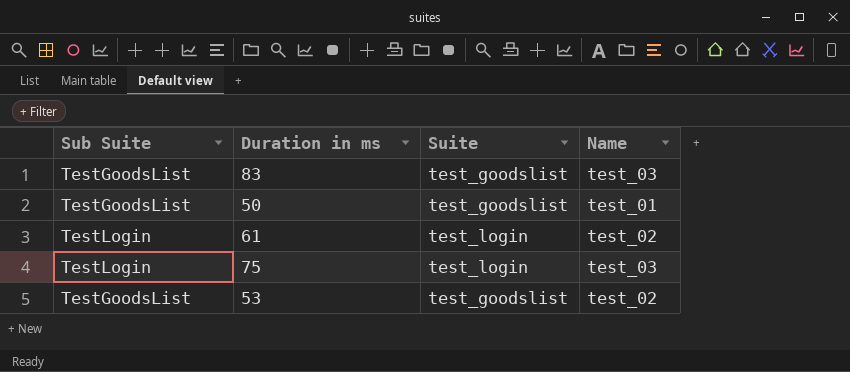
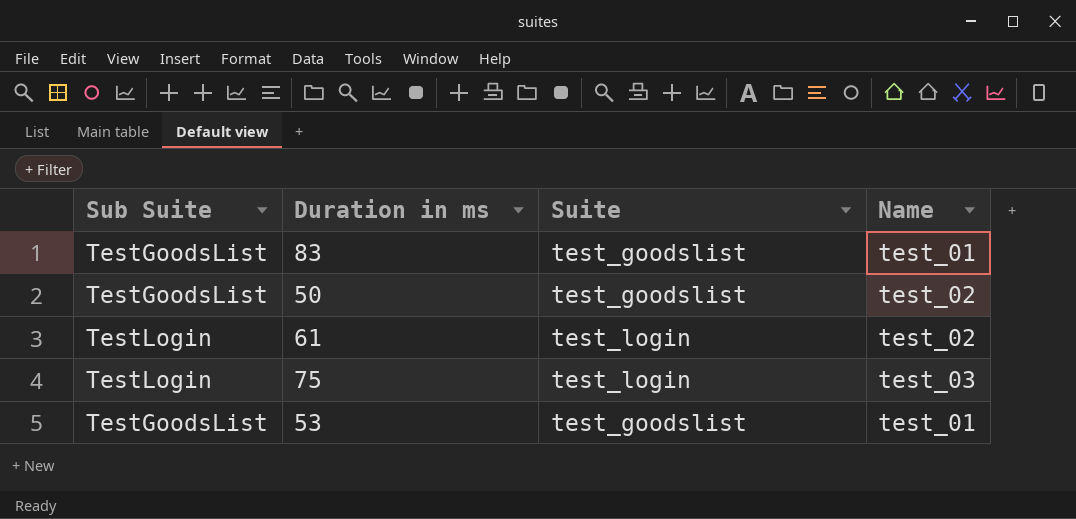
83 | Name: test_03 -> test_01
50 | Name: test_01 -> test_02
53 | Name: test_02 -> test_01

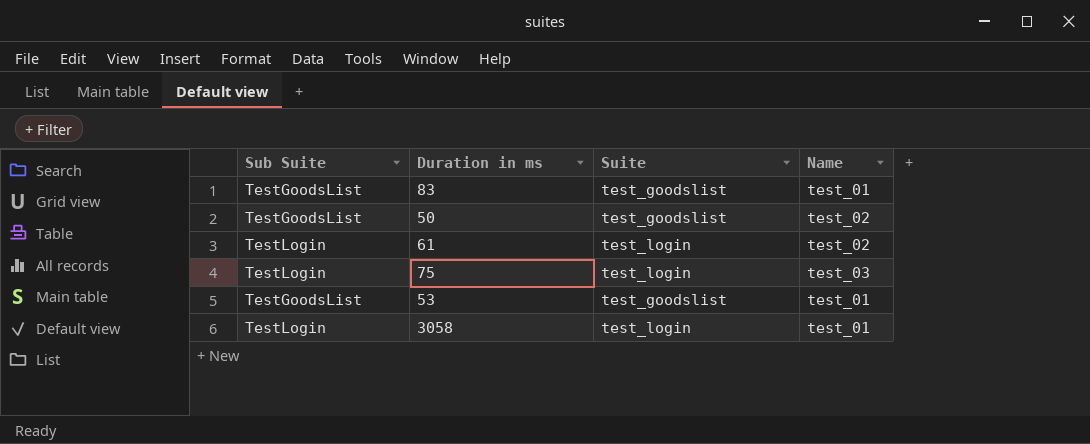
row 3058: none -> TestLogin | test_login | test_01

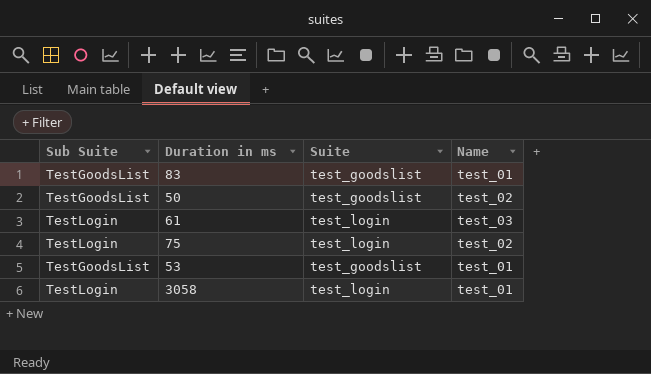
61 | Name: test_02 -> test_03
75 | Name: test_03 -> test_02

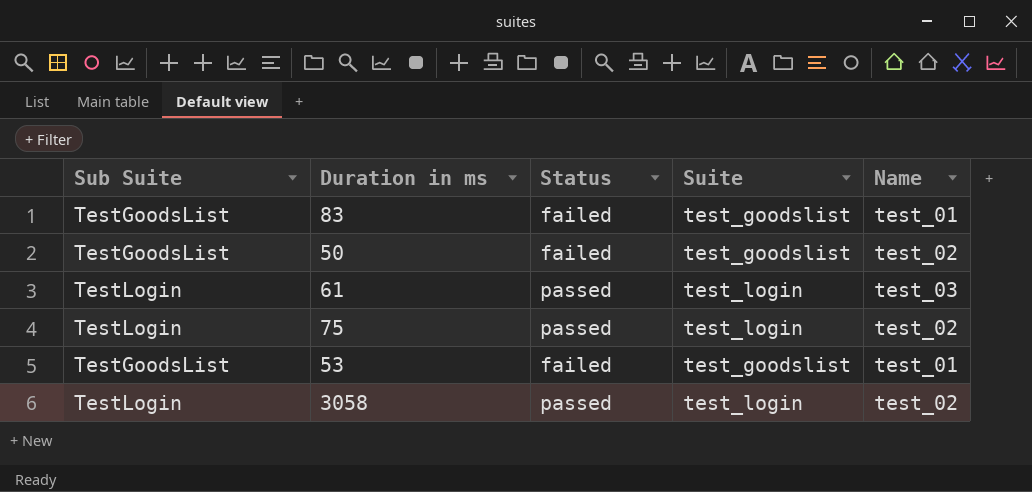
column Status | position: none -> 3
3058 | Name: test_01 -> test_02

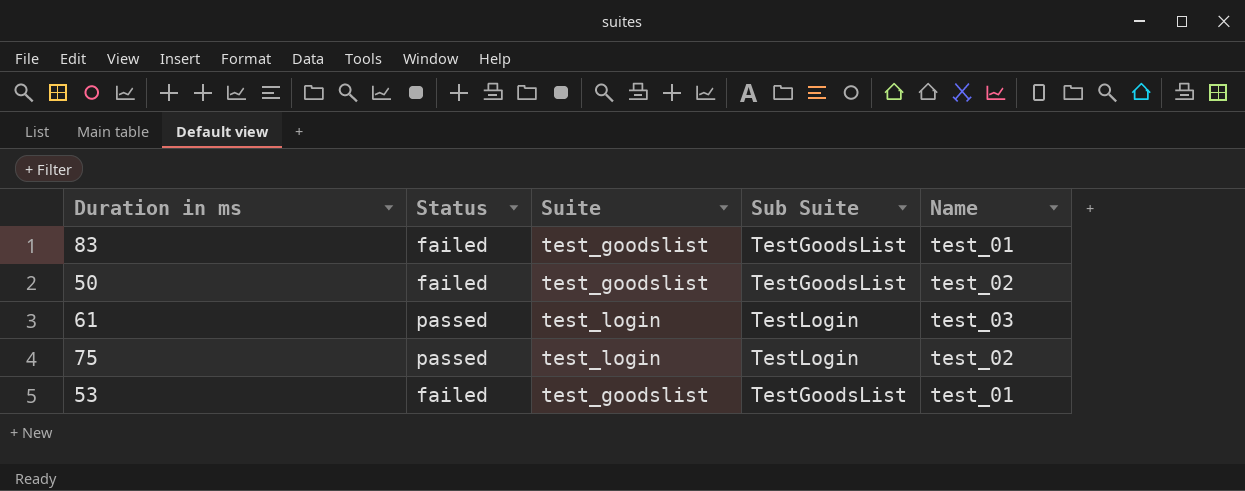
column Sub Suite | position: 1 -> 4
row 3058: TestLogin | passed | test_login | test_02 -> none

